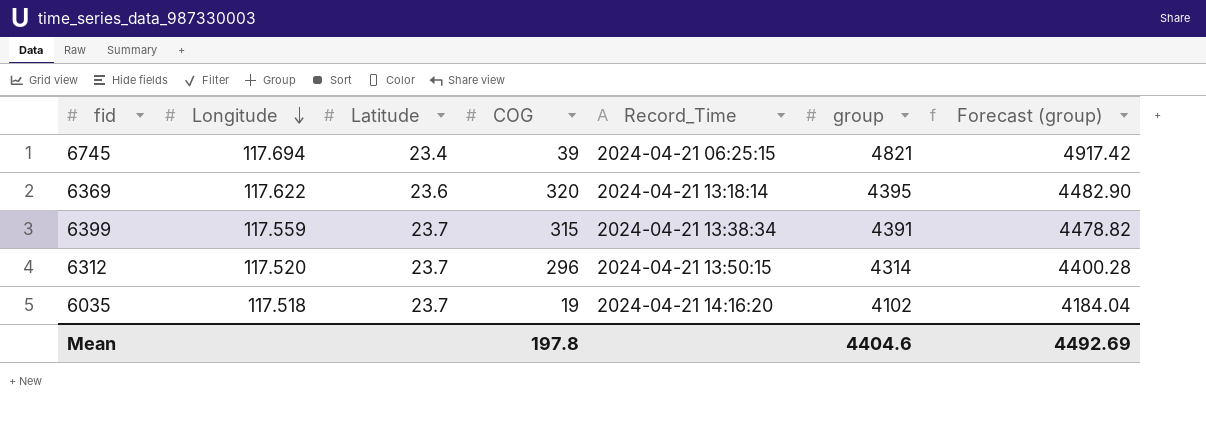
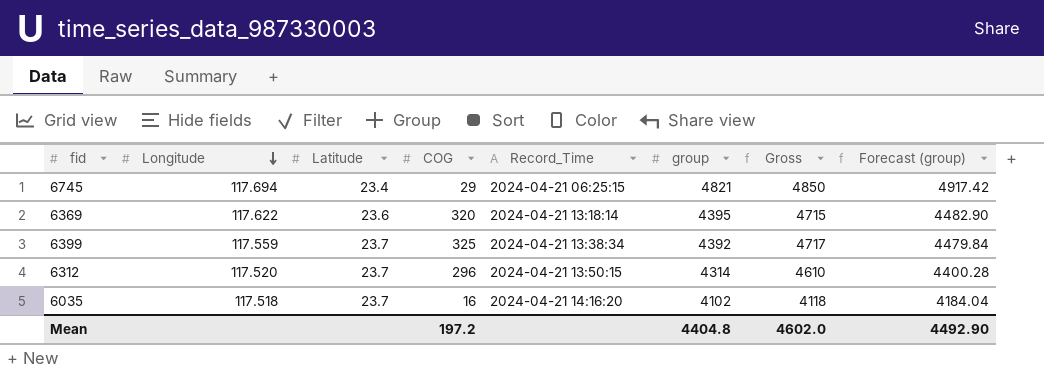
column Gross | formula: none -> [COG] + [group]
6745 | COG: 39 -> 29
6399 | COG: 315 -> 325
6399 | group: 4391 -> 4392
6399 | Forecast (group): 4478.82 -> 4479.84
6035 | COG: 19 -> 16
Mean | COG: 197.8 -> 197.2
Mean | group: 4404.6 -> 4404.8
Mean | Forecast (group): 4492.69 -> 4492.90

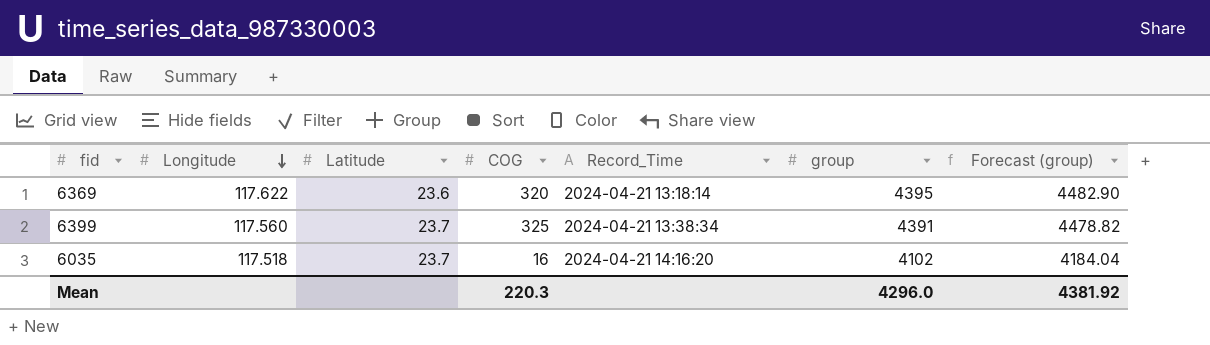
column Gross | formula: [COG] + [group] -> none
row 6745: 117.694 | 23.4 | 29 | 2024-04-21 06:25:15 | 4821 | 4850 | 4917.42 -> none
row 6312: 117.520 | 23.7 | 296 | 2024-04-21 13:50:15 | 4314 | 4610 | 4400.28 -> none
6399 | Longitude: 117.559 -> 117.560
6399 | group: 4392 -> 4391
6399 | Forecast (group): 4479.84 -> 4478.82
Mean | COG: 197.2 -> 220.3
Mean | group: 4404.8 -> 4296.0
Mean | Forecast (group): 4492.90 -> 4381.92

